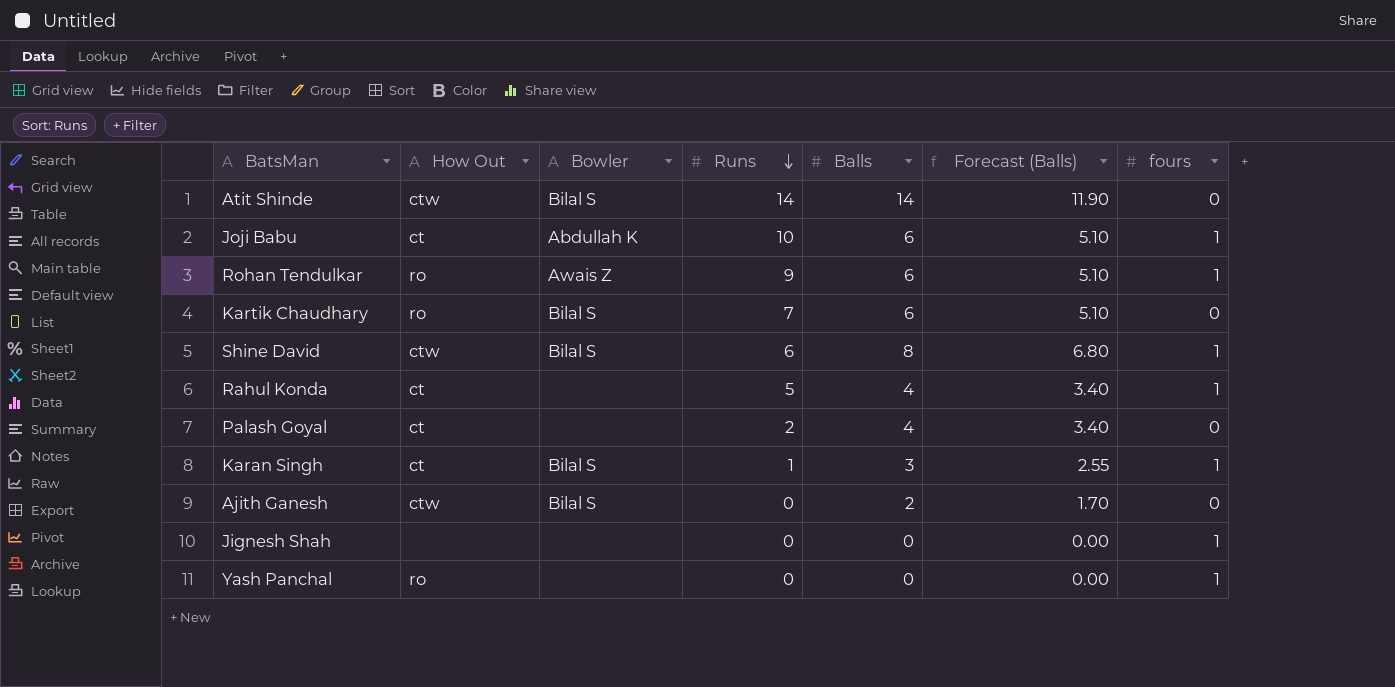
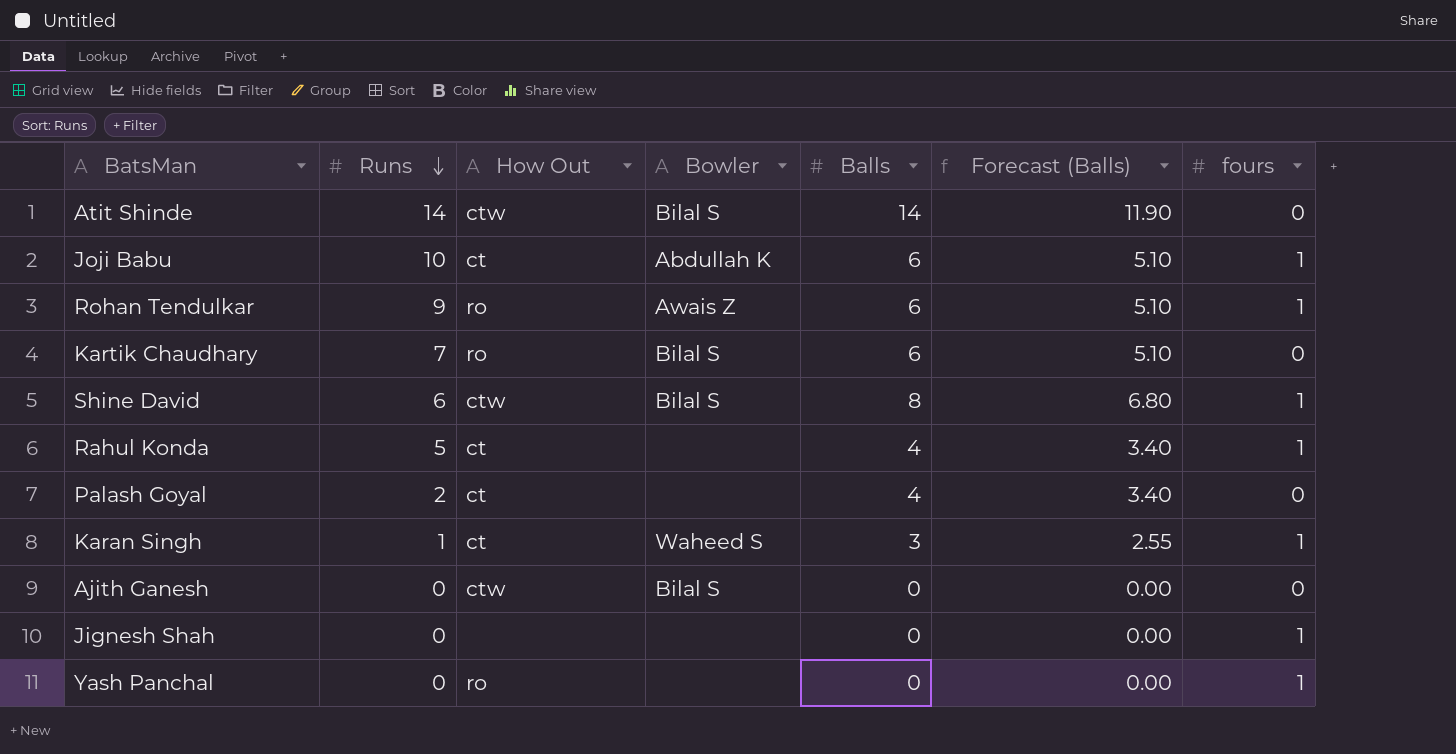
column Runs | position: 4 -> 2
Karan Singh | Bowler: Bilal S -> Waheed S
Ajith Ganesh | Balls: 2 -> 0
Ajith Ganesh | Forecast (Balls): 1.70 -> 0.00

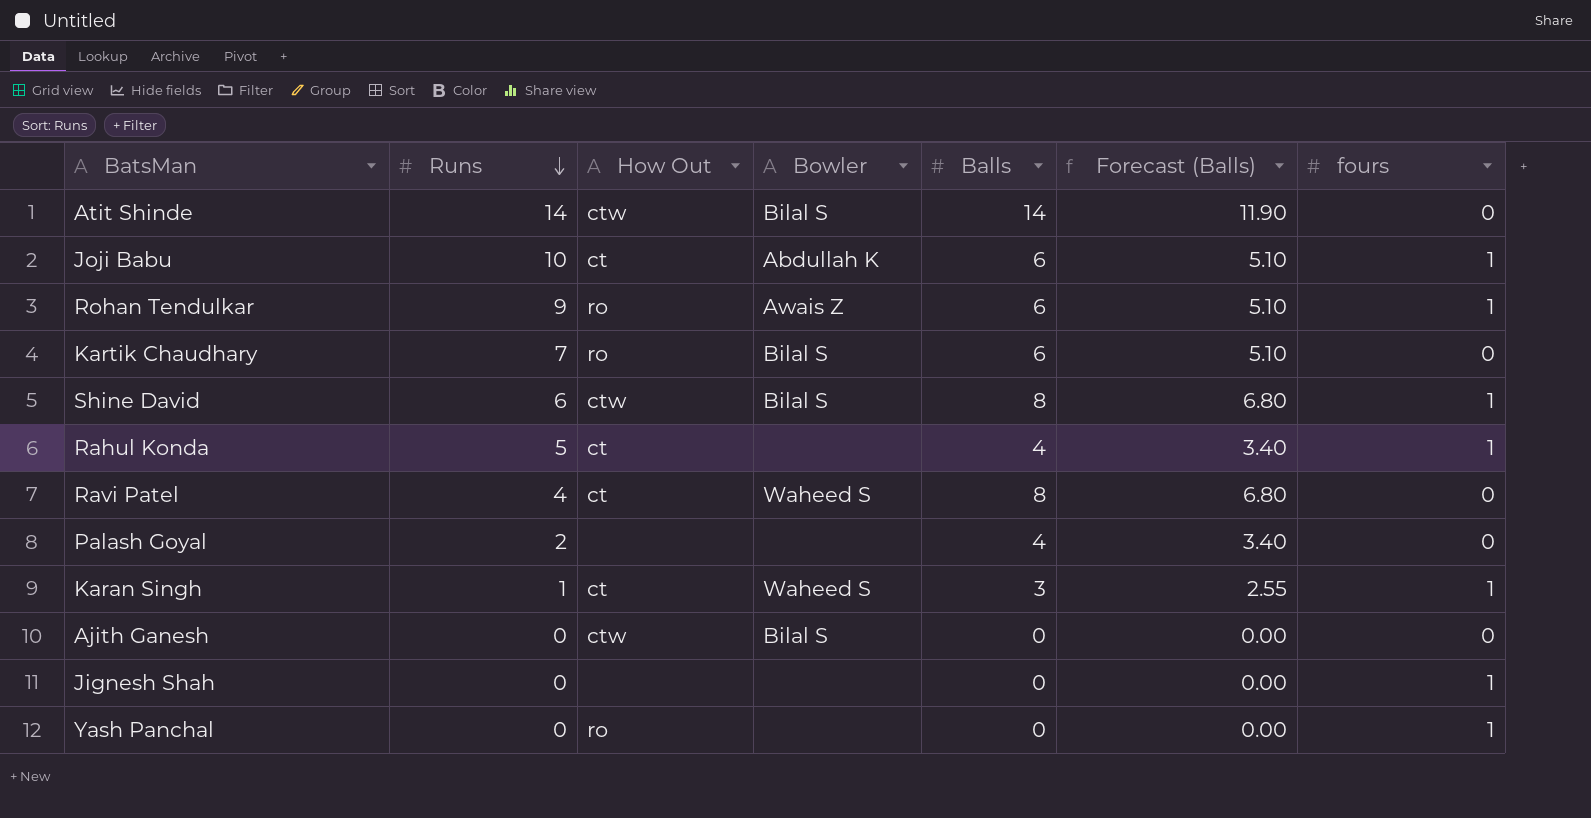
row Ravi Patel: none -> 4 | ct | Waheed S | 8 | 6.80 | 0
Palash Goyal | How Out: ct -> none

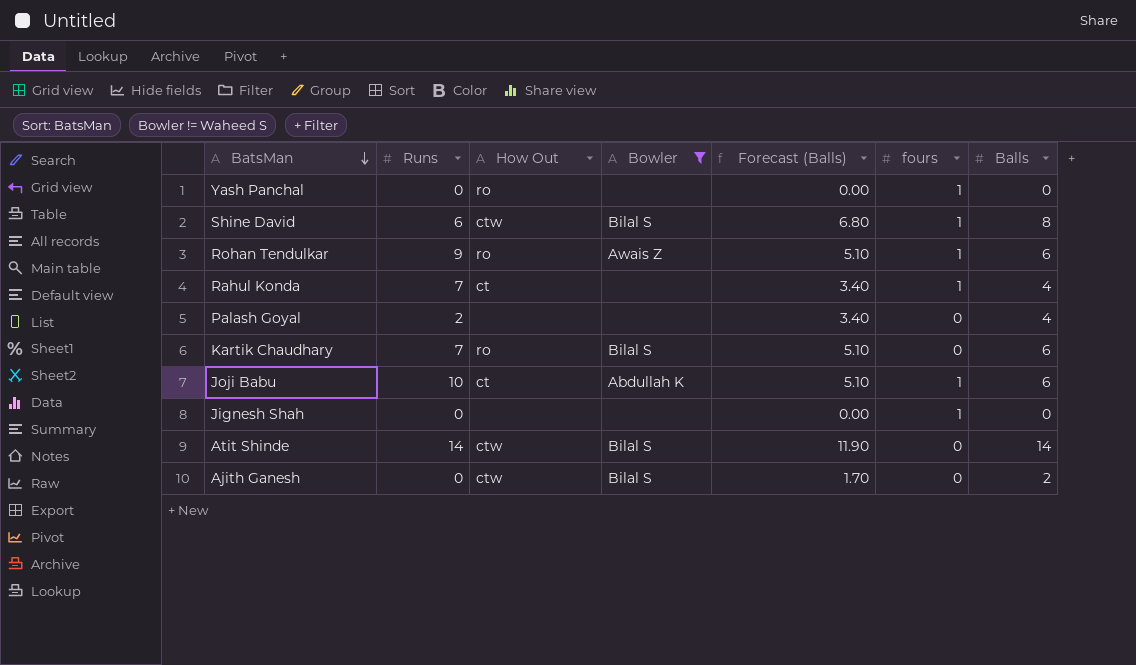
filter: none -> Bowler != Waheed S
row order: Runs descending -> BatsMan descending
column Balls | position: 5 -> 7
Rahul Konda | Runs: 5 -> 7
Ajith Ganesh | Forecast (Balls): 0.00 -> 1.70
Ajith Ganesh | Balls: 0 -> 2

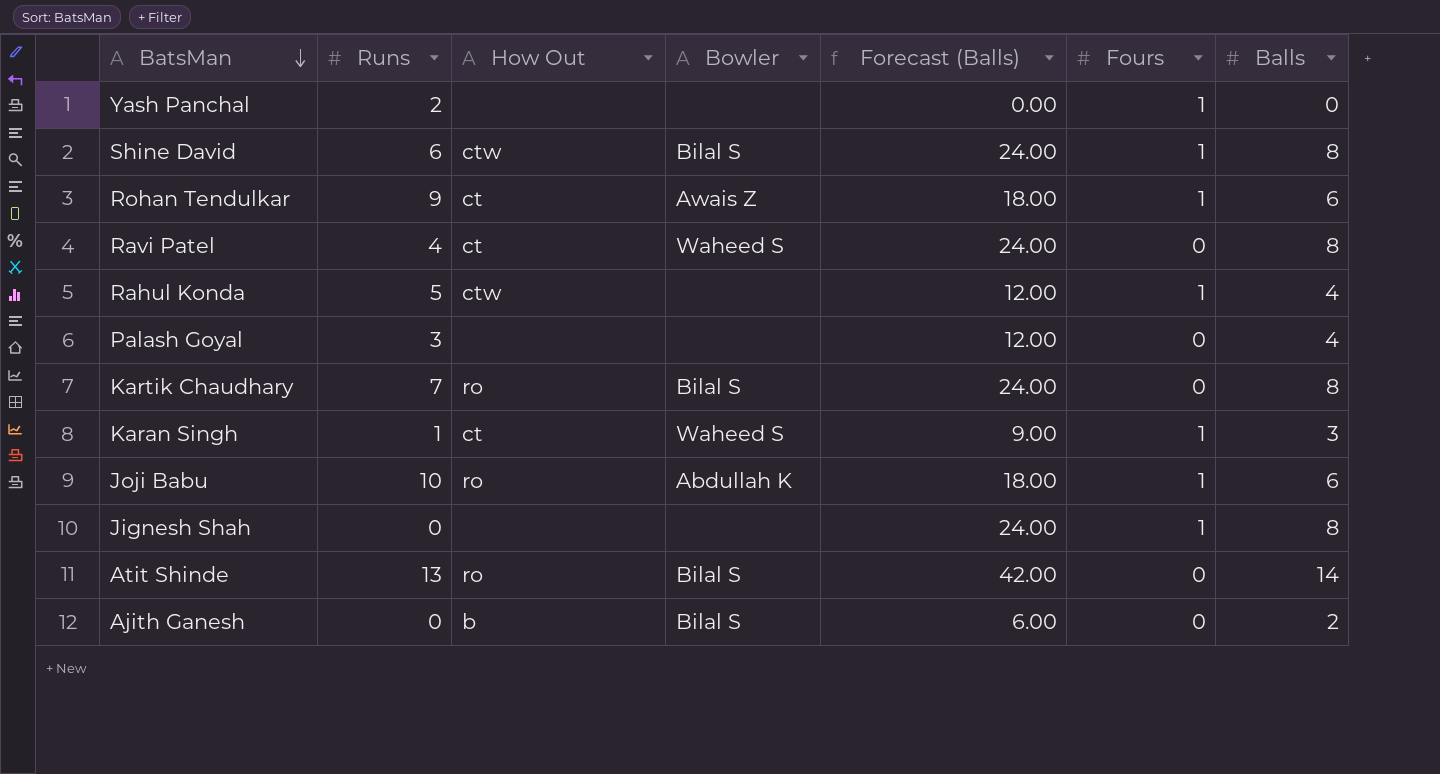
filter: Bowler != Waheed S -> none
column Forecast (Balls) | formula: [Balls] * 0.85 -> [Balls] * 3
column name: fours -> Fours
Yash Panchal | Runs: 0 -> 2
Yash Panchal | How Out: ro -> none
Rohan Tendulkar | How Out: ro -> ct
Rahul Konda | Runs: 7 -> 5
Rahul Konda | How Out: ct -> ctw
Palash Goyal | Runs: 2 -> 3
Kartik Chaudhary | Balls: 6 -> 8
Joji Babu | How Out: ct -> ro
Jignesh Shah | Balls: 0 -> 8
Atit Shinde | Runs: 14 -> 13
Atit Shinde | How Out: ctw -> ro
Ajith Ganesh | How Out: ctw -> b

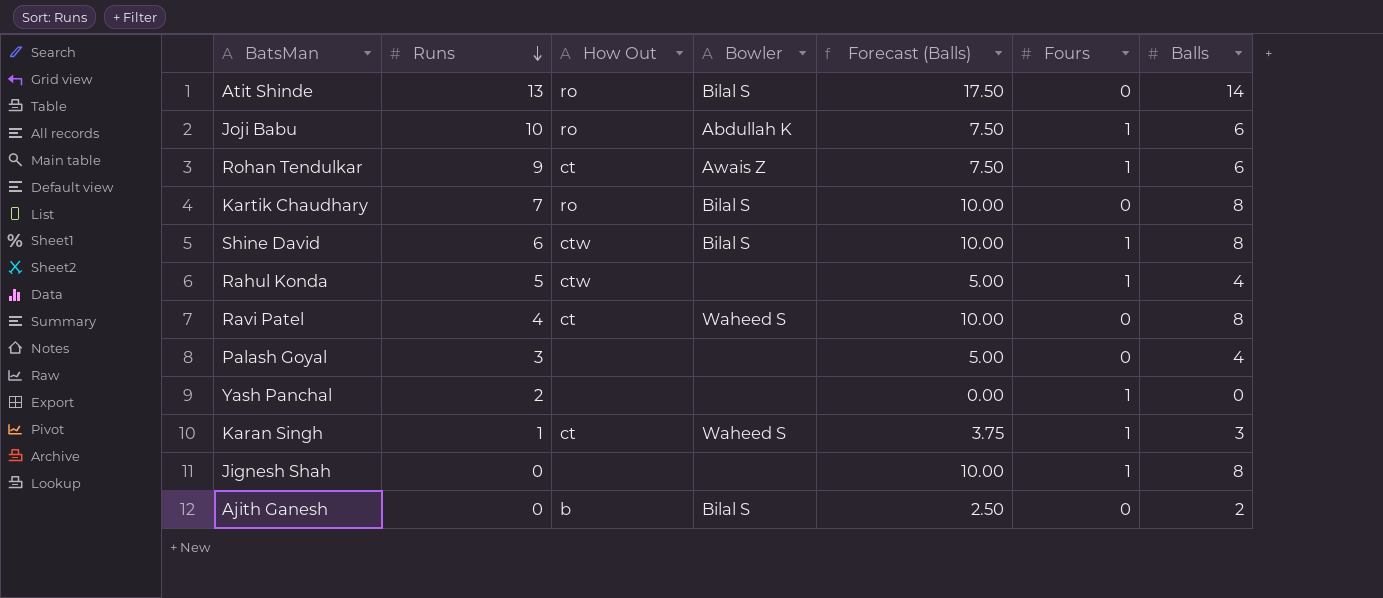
row order: BatsMan descending -> Runs descending
column Forecast (Balls) | formula: [Balls] * 3 -> [Balls] * 1.25

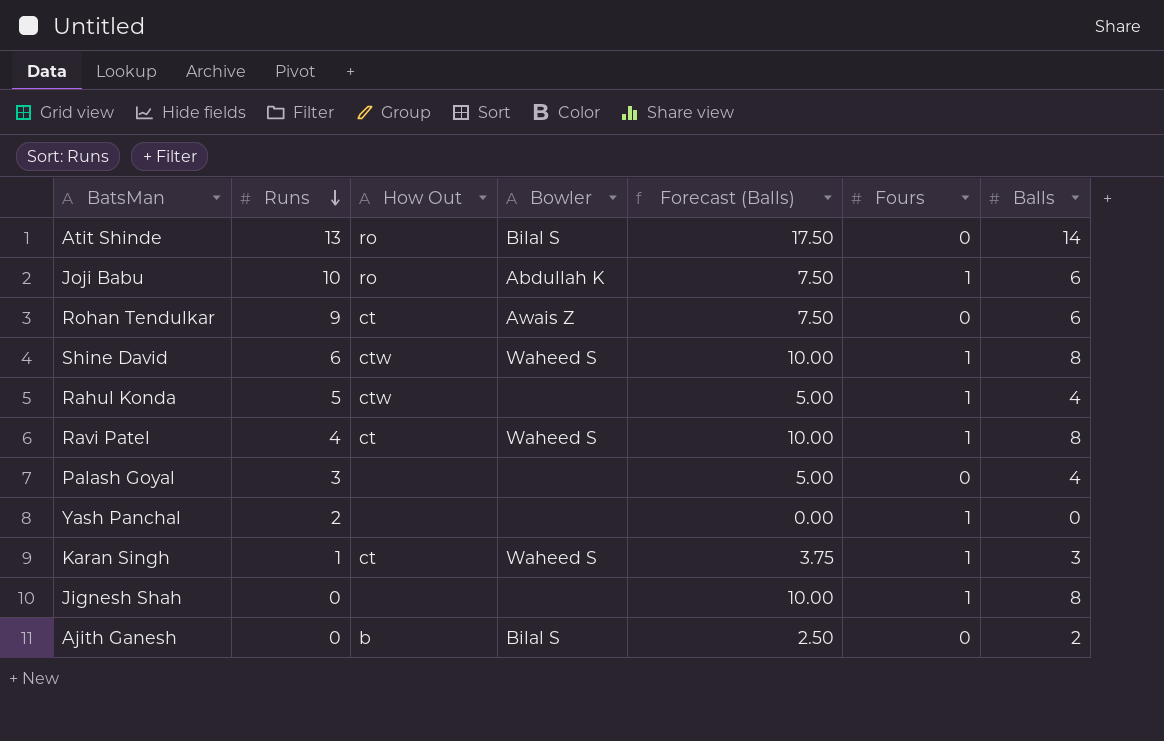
row Kartik Chaudhary: 7 | ro | Bilal S | 10.00 | 0 | 8 -> none
Rohan Tendulkar | Fours: 1 -> 0
Shine David | Bowler: Bilal S -> Waheed S
Ravi Patel | Fours: 0 -> 1

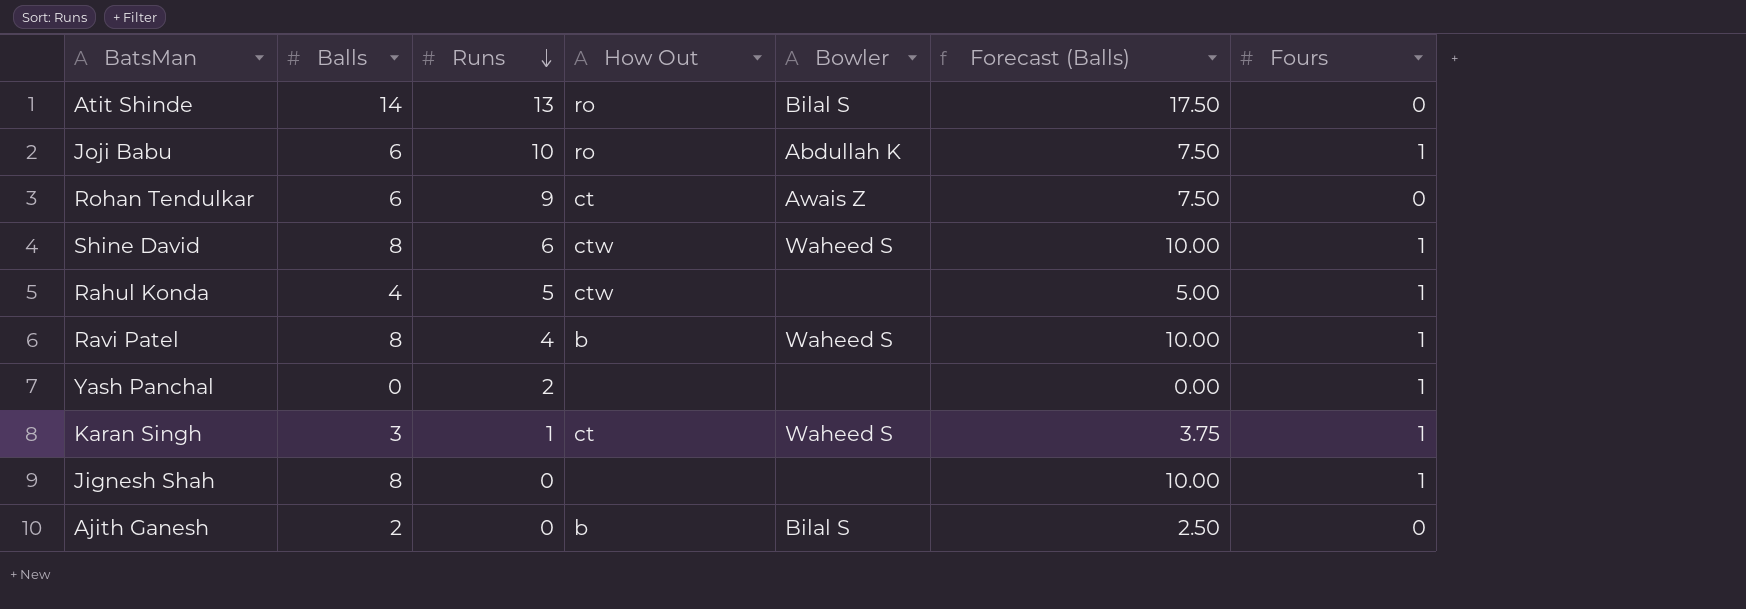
column Balls | position: 7 -> 2
row Palash Goyal: 3 | none | none | 5.00 | 0 | 4 -> none
Ravi Patel | How Out: ct -> b

